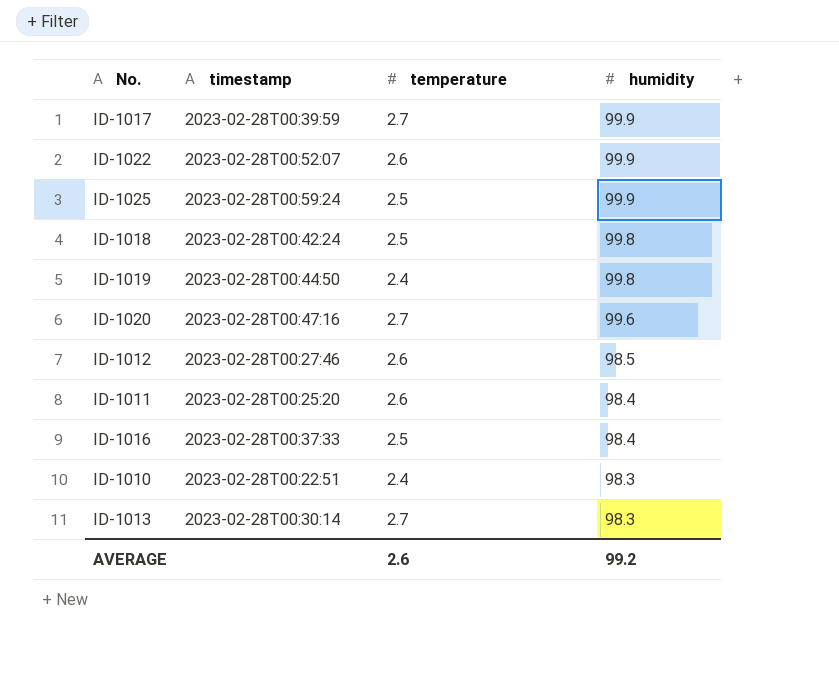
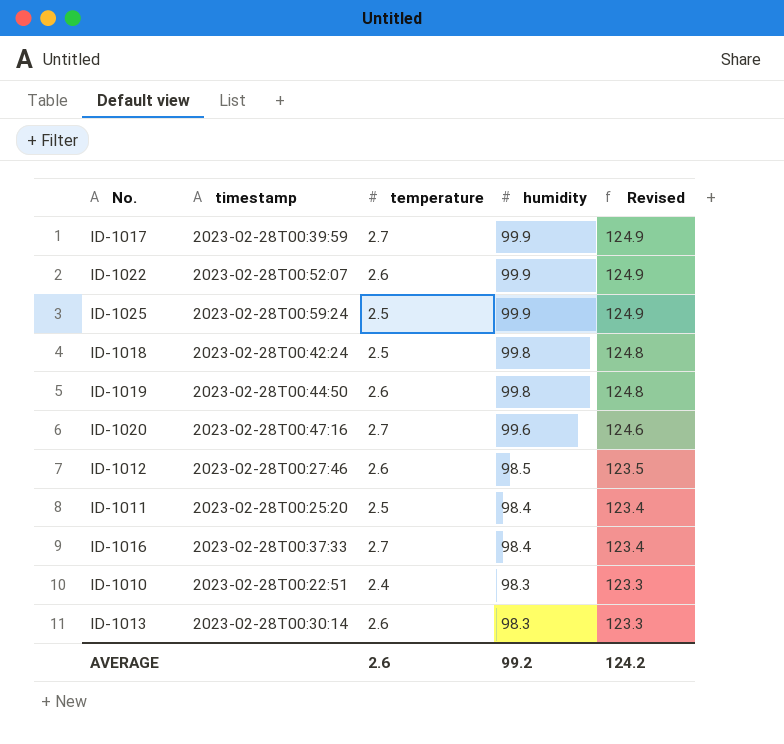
column Revised | formula: none -> [humidity] + 25
ID-1019 | temperature: 2.4 -> 2.6
ID-1011 | temperature: 2.6 -> 2.5
ID-1016 | temperature: 2.5 -> 2.7
ID-1013 | temperature: 2.7 -> 2.6

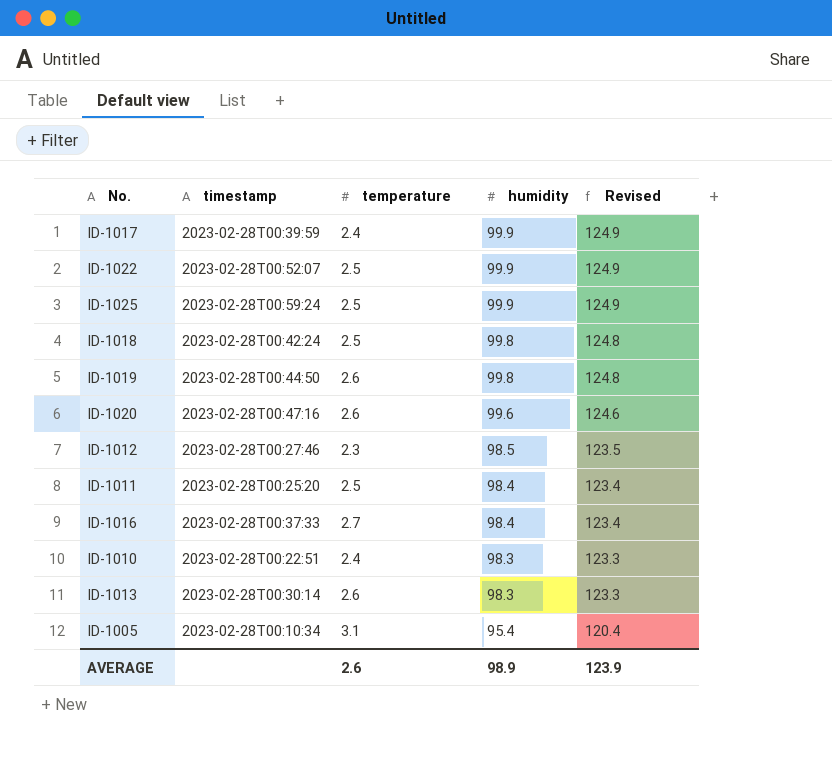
ID-1017 | temperature: 2.7 -> 2.4
ID-1022 | temperature: 2.6 -> 2.5
ID-1020 | temperature: 2.7 -> 2.6
ID-1012 | temperature: 2.6 -> 2.3
row ID-1005: none -> 2023-02-28T00:10:34 | 3.1 | 95.4 | 120.4
AVERAGE | humidity: 99.2 -> 98.9
AVERAGE | Revised: 124.2 -> 123.9

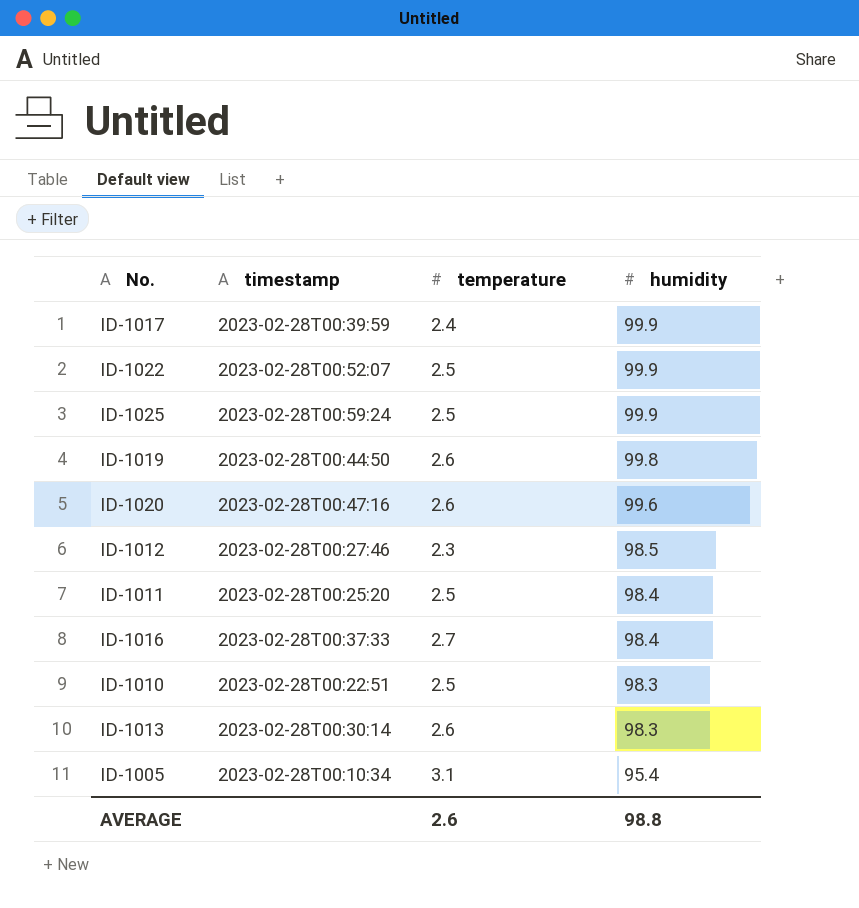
column Revised | formula: [humidity] + 25 -> none
row ID-1018: 2023-02-28T00:42:24 | 2.5 | 99.8 | 124.8 -> none
ID-1010 | temperature: 2.4 -> 2.5
AVERAGE | humidity: 98.9 -> 98.8

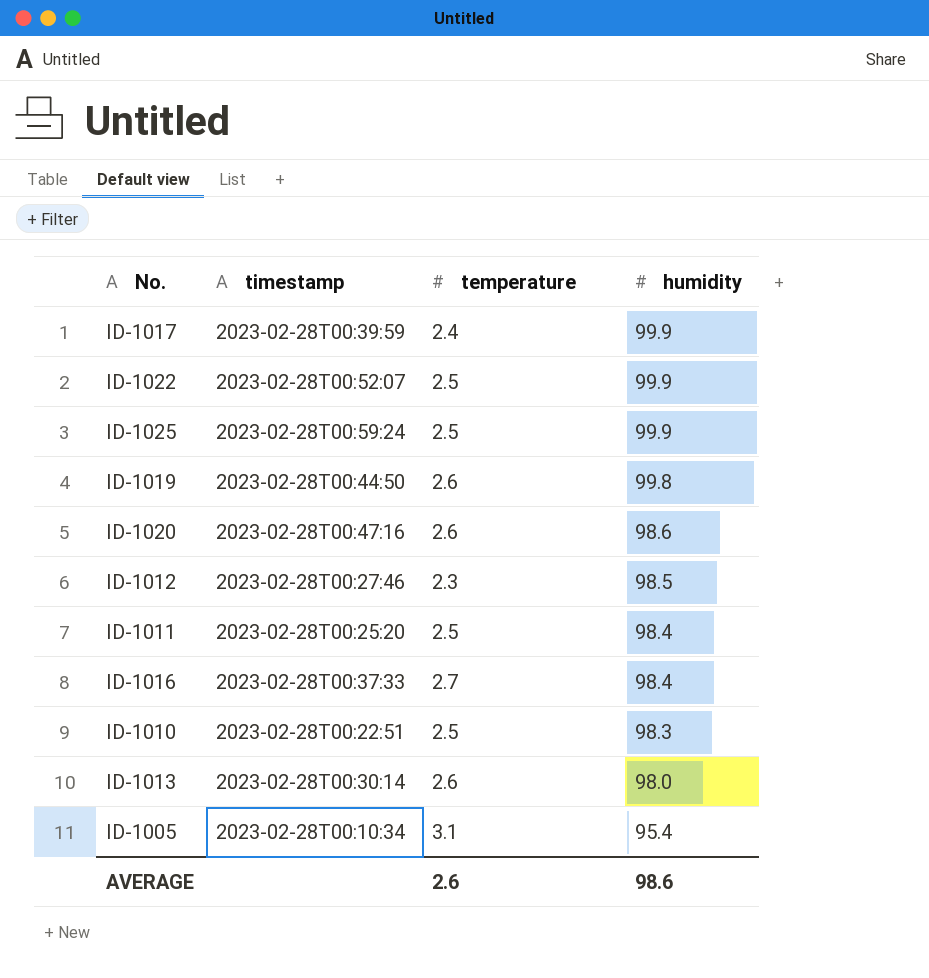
ID-1020 | humidity: 99.6 -> 98.6
ID-1013 | humidity: 98.3 -> 98.0
AVERAGE | humidity: 98.8 -> 98.6

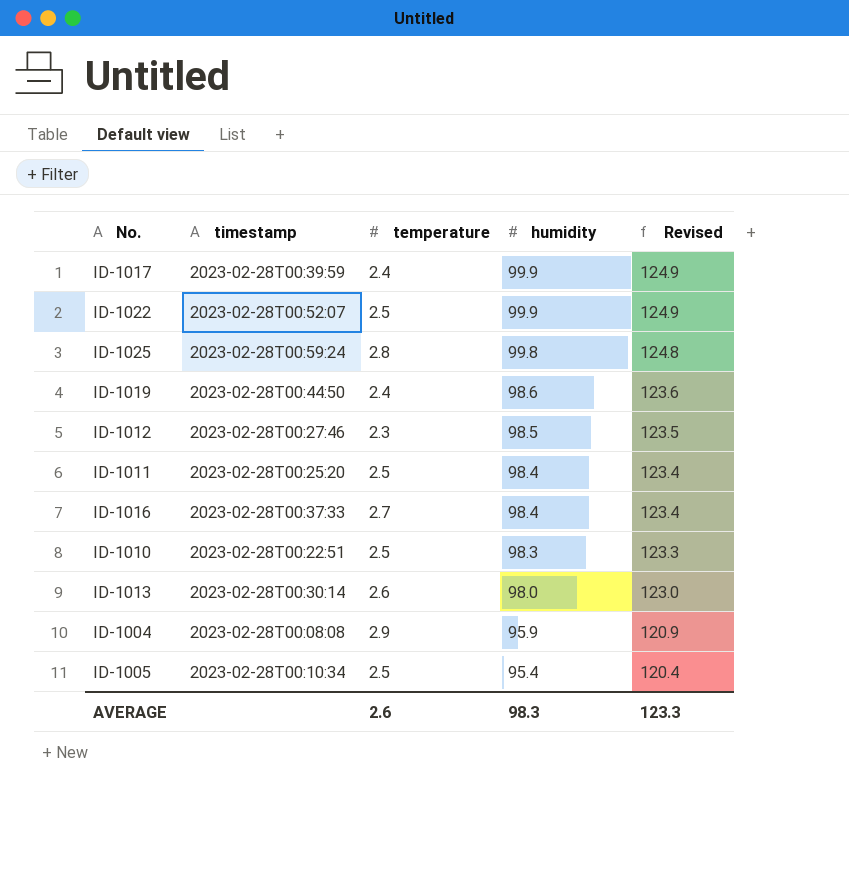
column Revised | formula: none -> [humidity] + 25
row ID-1020: 2023-02-28T00:47:16 | 2.6 | 98.6 -> none
ID-1025 | temperature: 2.5 -> 2.8
ID-1025 | humidity: 99.9 -> 99.8
ID-1019 | temperature: 2.6 -> 2.4
ID-1019 | humidity: 99.8 -> 98.6
row ID-1004: none -> 2023-02-28T00:08:08 | 2.9 | 95.9 | 120.9
ID-1005 | temperature: 3.1 -> 2.5
AVERAGE | humidity: 98.6 -> 98.3

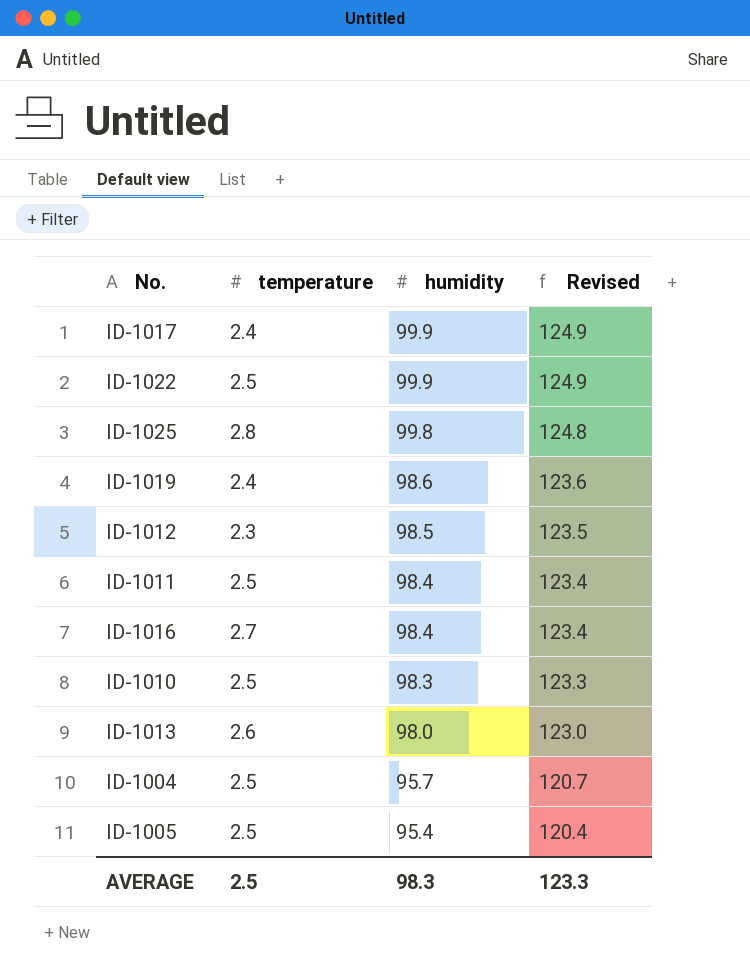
column timestamp | position: 2 -> none
ID-1004 | temperature: 2.9 -> 2.5
ID-1004 | humidity: 95.9 -> 95.7
ID-1004 | Revised: 120.9 -> 120.7
AVERAGE | temperature: 2.6 -> 2.5

